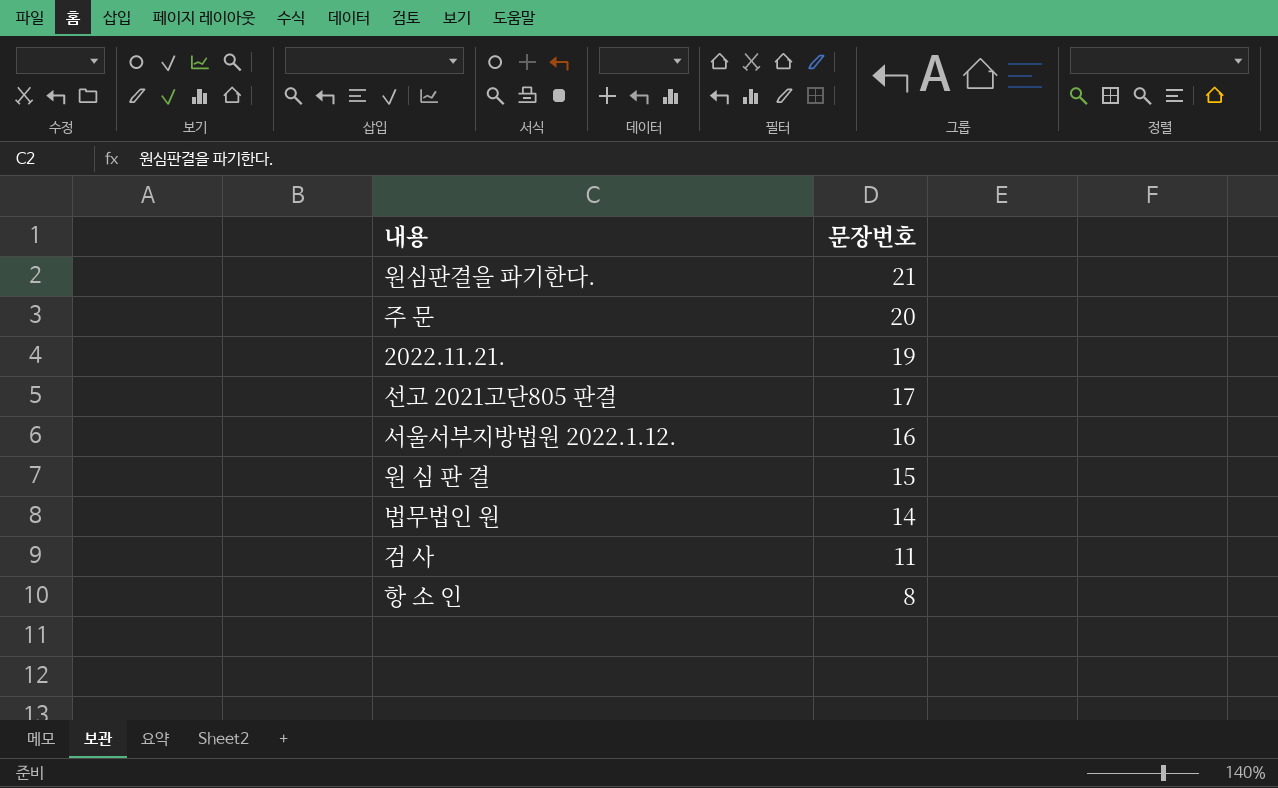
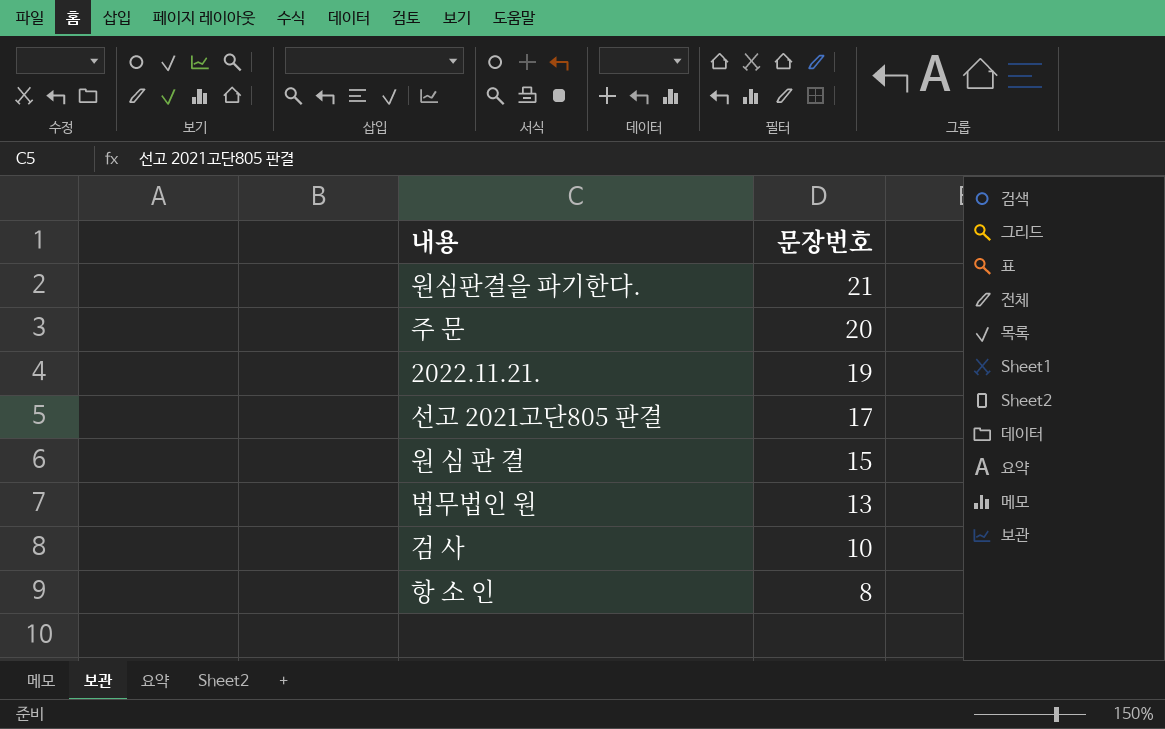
row 서울서부지방법원 2022.1.12.: 16 -> none
법무법인 원 | 문장번호: 14 -> 13
검 사 | 문장번호: 11 -> 10

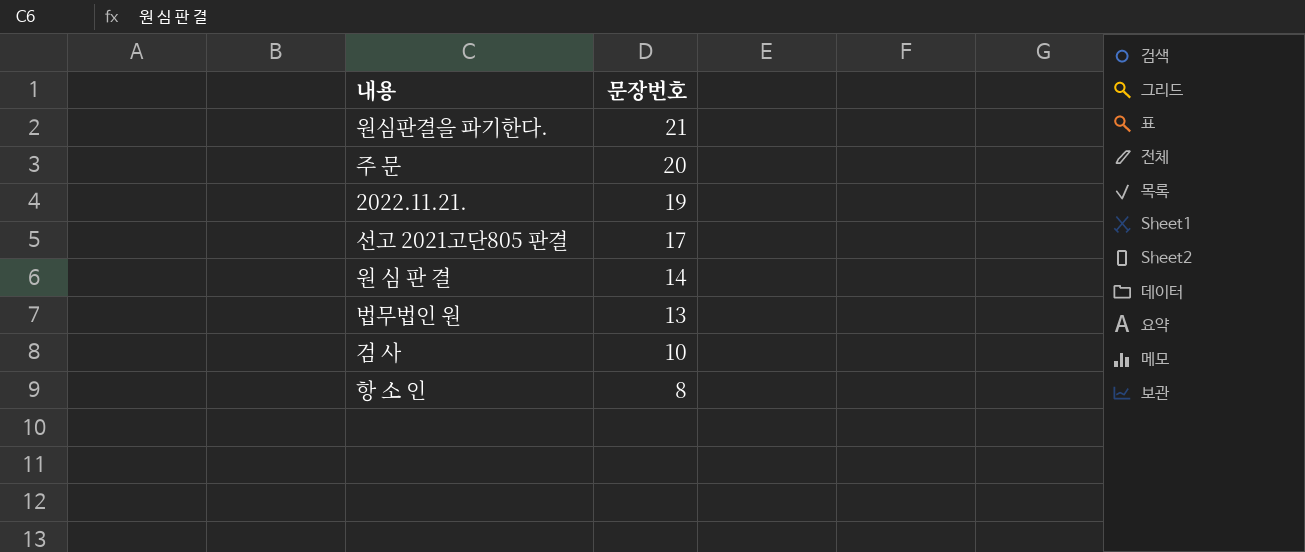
원 심 판 결 | 문장번호: 15 -> 14

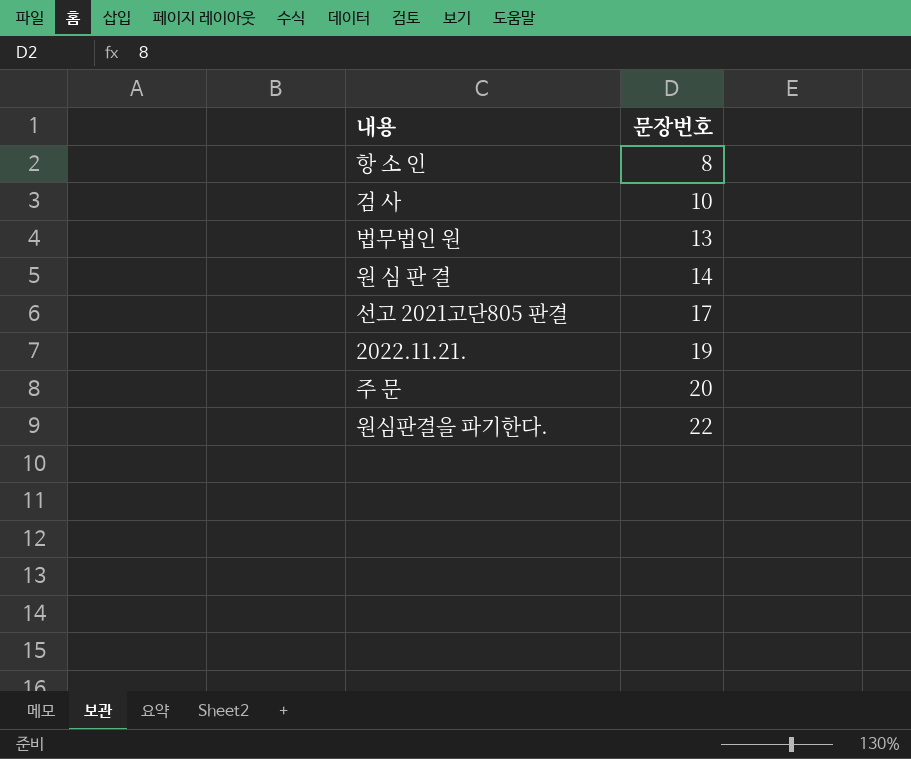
row order: 문장번호 descending -> 문장번호 ascending
원심판결을 파기한다. | 문장번호: 21 -> 22

